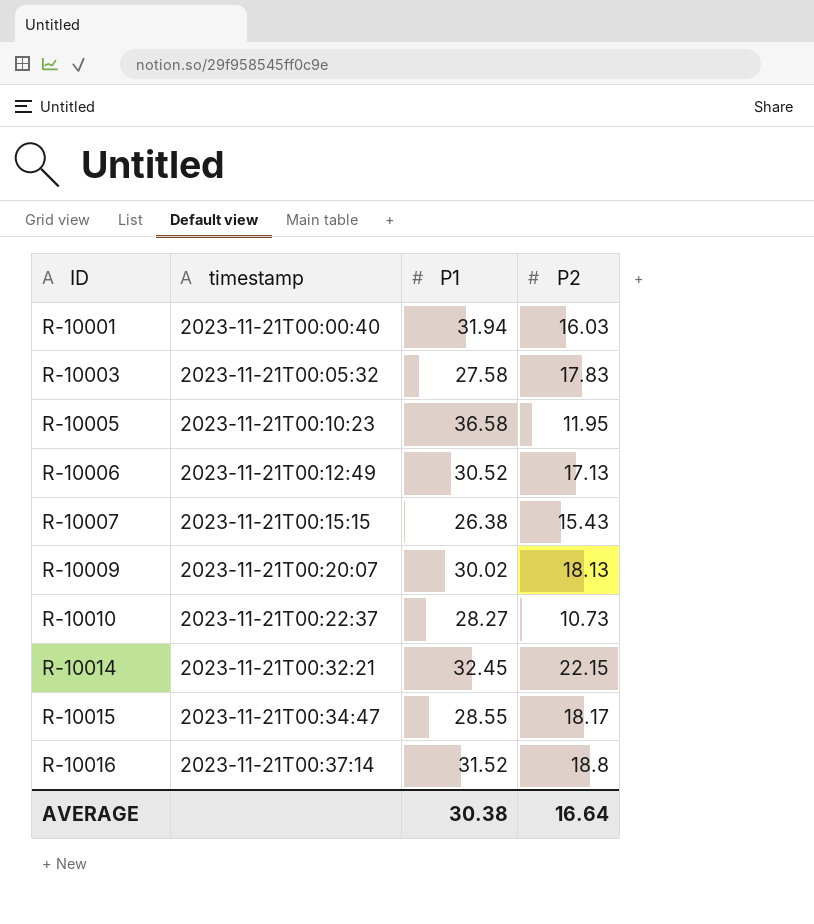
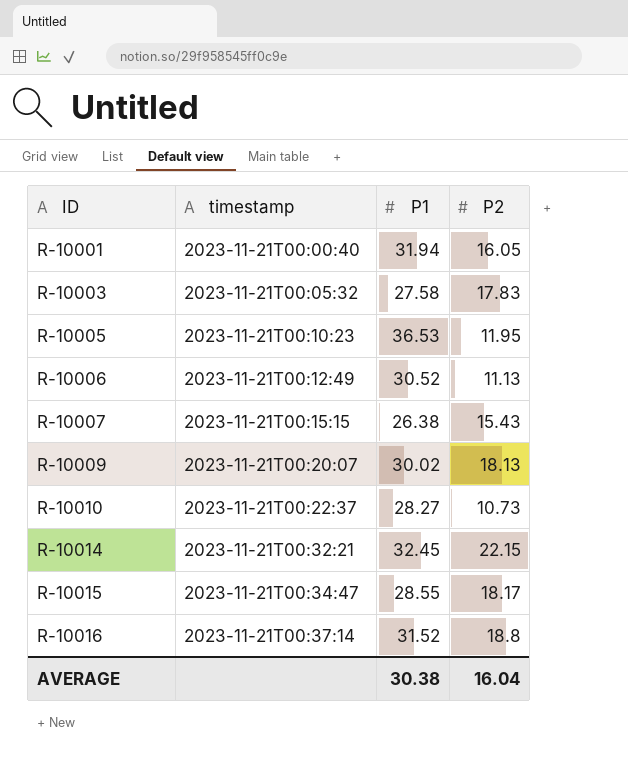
R-10001 | P2: 16.03 -> 16.05
R-10005 | P1: 36.58 -> 36.53
R-10006 | P2: 17.13 -> 11.13
AVERAGE | P2: 16.64 -> 16.04

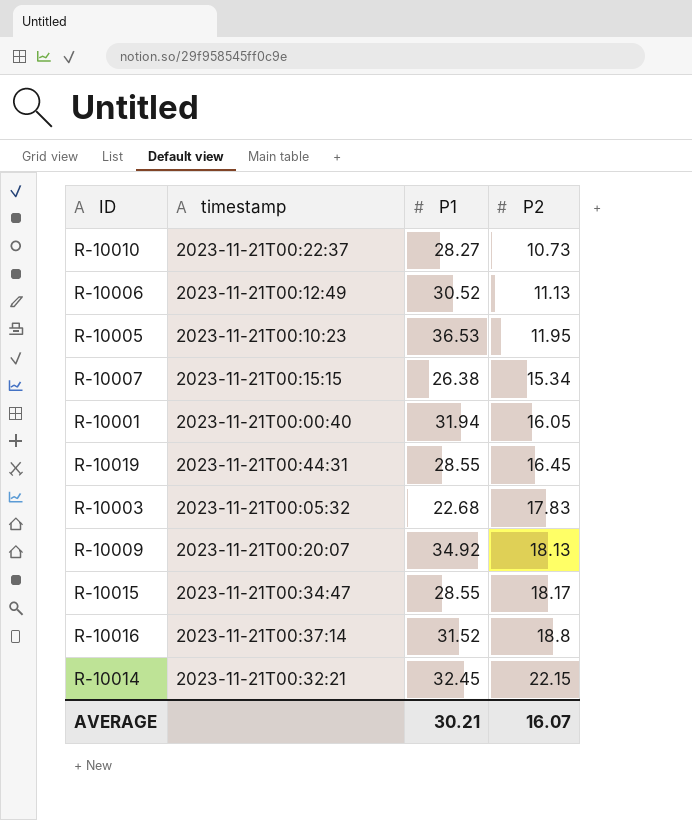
row order: ID ascending -> P2 ascending
R-10007 | P2: 15.43 -> 15.34
row R-10019: none -> 2023-11-21T00:44:31 | 28.55 | 16.45
R-10003 | P1: 27.58 -> 22.68
R-10009 | P1: 30.02 -> 34.92
AVERAGE | P1: 30.38 -> 30.21
AVERAGE | P2: 16.04 -> 16.07

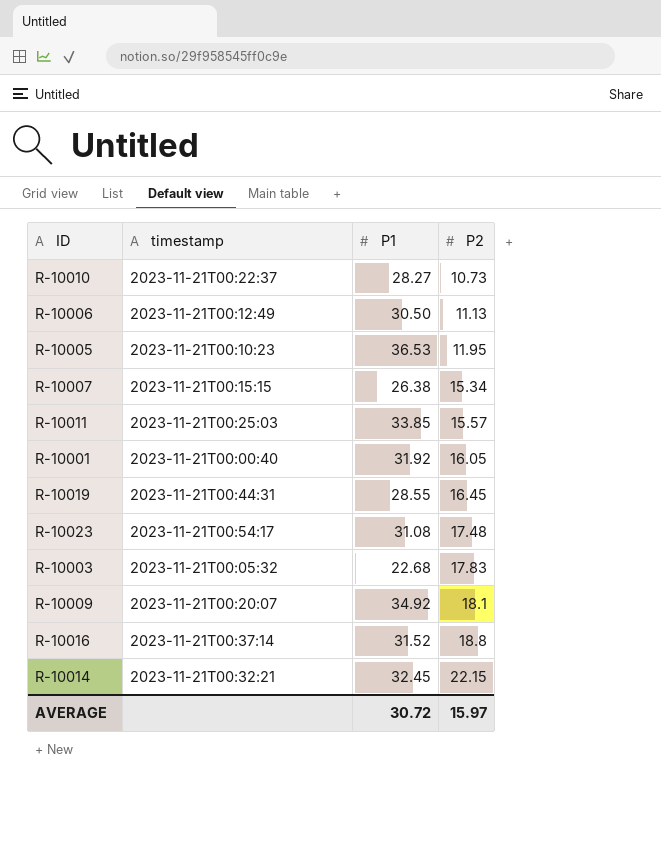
row R-10015: 2023-11-21T00:34:47 | 28.55 | 18.17 -> none
R-10006 | P1: 30.52 -> 30.50
row R-10011: none -> 2023-11-21T00:25:03 | 33.85 | 15.57
R-10001 | P1: 31.94 -> 31.92
row R-10023: none -> 2023-11-21T00:54:17 | 31.08 | 17.48
R-10009 | P2: 18.13 -> 18.1
AVERAGE | P1: 30.21 -> 30.72
AVERAGE | P2: 16.07 -> 15.97

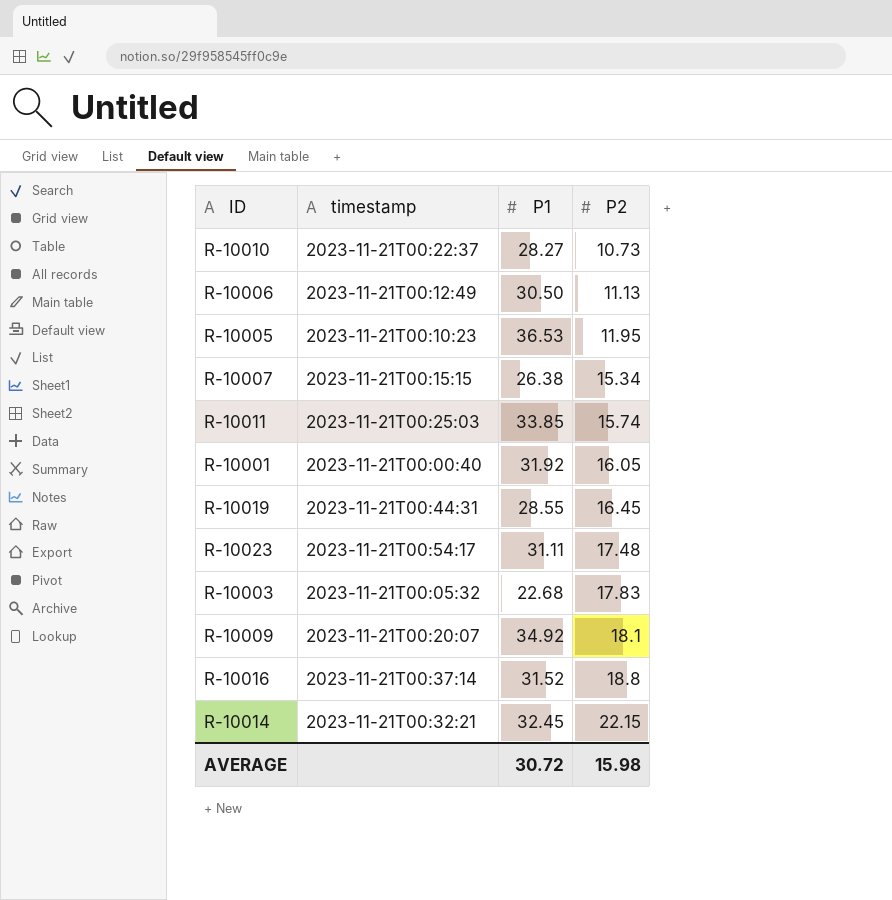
R-10011 | P2: 15.57 -> 15.74
R-10023 | P1: 31.08 -> 31.11
AVERAGE | P2: 15.97 -> 15.98

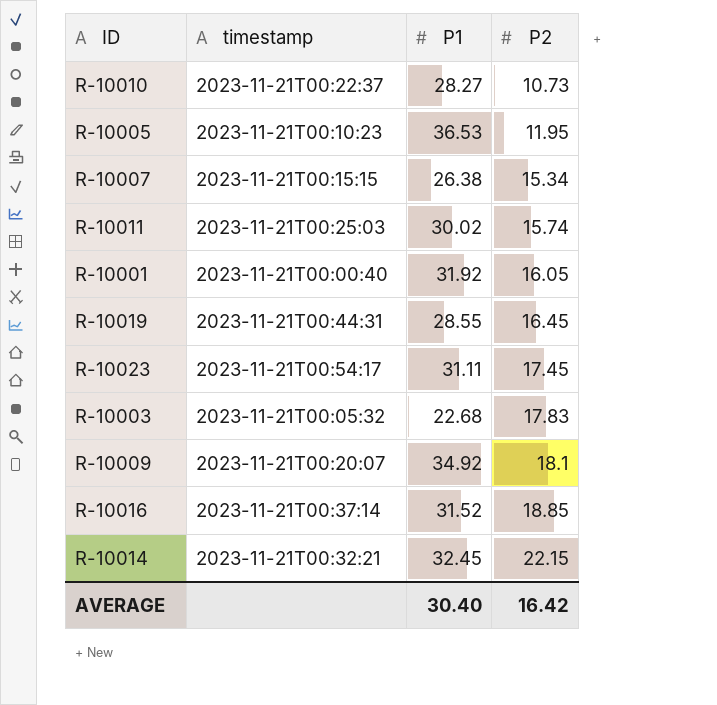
row R-10006: 2023-11-21T00:12:49 | 30.50 | 11.13 -> none
R-10011 | P1: 33.85 -> 30.02
R-10023 | P2: 17.48 -> 17.45
R-10016 | P2: 18.8 -> 18.85
AVERAGE | P1: 30.72 -> 30.40
AVERAGE | P2: 15.98 -> 16.42

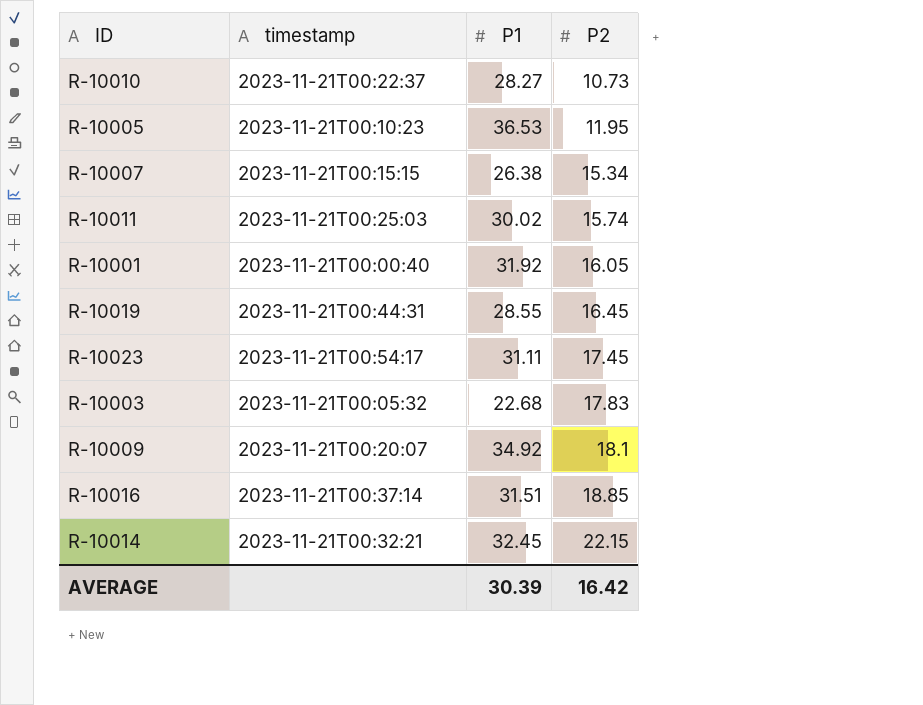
R-10016 | P1: 31.52 -> 31.51
AVERAGE | P1: 30.40 -> 30.39

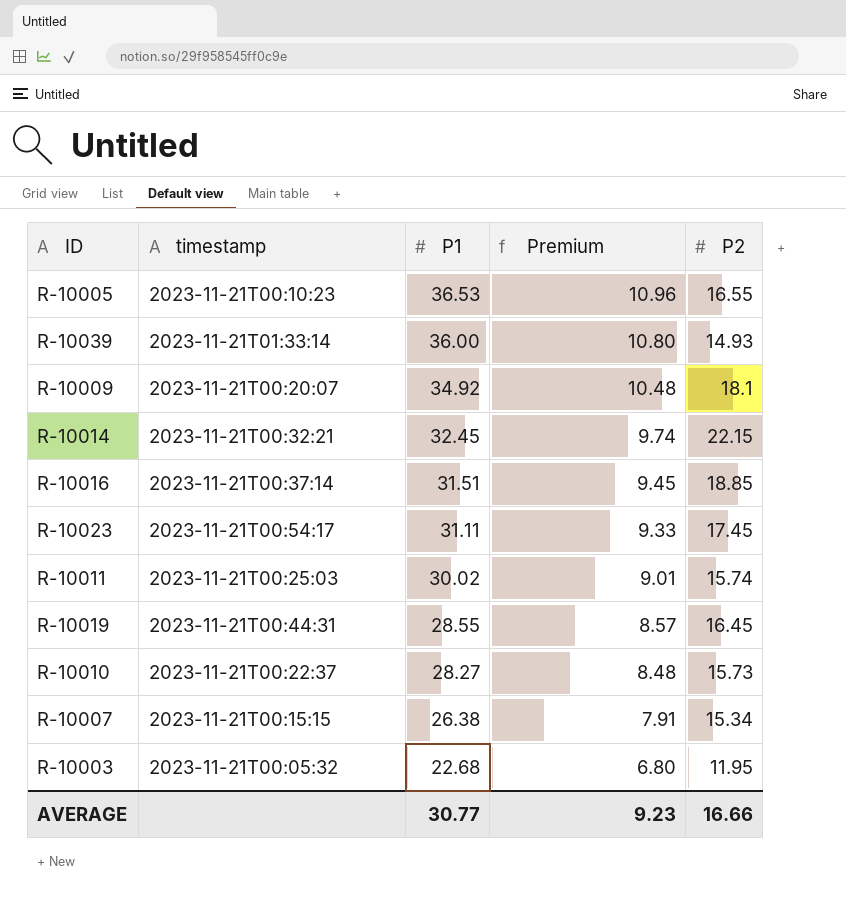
row order: P2 ascending -> P1 descending
column Premium | formula: none -> [P1] * 0.3
row R-10001: 2023-11-21T00:00:40 | 31.92 | 16.05 -> none
R-10005 | P2: 11.95 -> 16.55
row R-10039: none -> 2023-11-21T01:33:14 | 36.00 | 10.80 | 14.93
R-10010 | P2: 10.73 -> 15.73
R-10003 | P2: 17.83 -> 11.95
AVERAGE | P1: 30.39 -> 30.77
AVERAGE | P2: 16.42 -> 16.66

